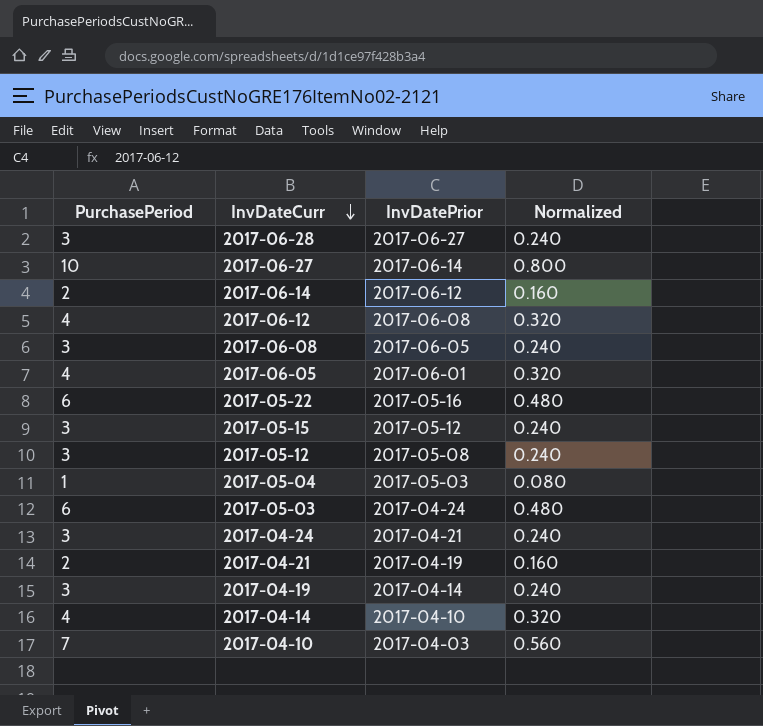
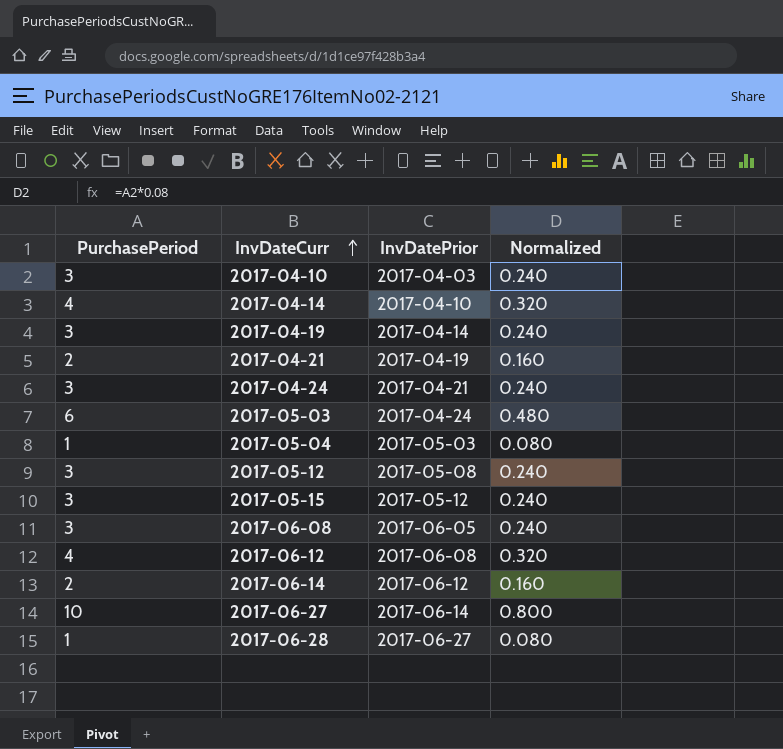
row order: InvDateCurr descending -> InvDateCurr ascending
row 2017-06-05: 4 | 2017-06-01 | 0.320 -> none
row 2017-05-22: 6 | 2017-05-16 | 0.480 -> none
2017-04-10 | PurchasePeriod: 7 -> 3
2017-04-10 | Normalized: 0.560 -> 0.240
2017-06-28 | PurchasePeriod: 3 -> 1
2017-06-28 | Normalized: 0.240 -> 0.080

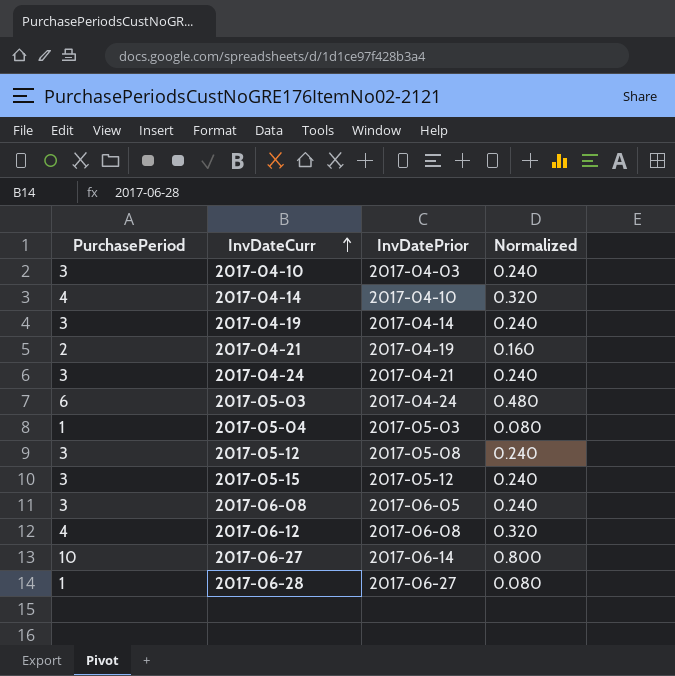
row 2017-06-14: 2 | 2017-06-12 | 0.160 -> none

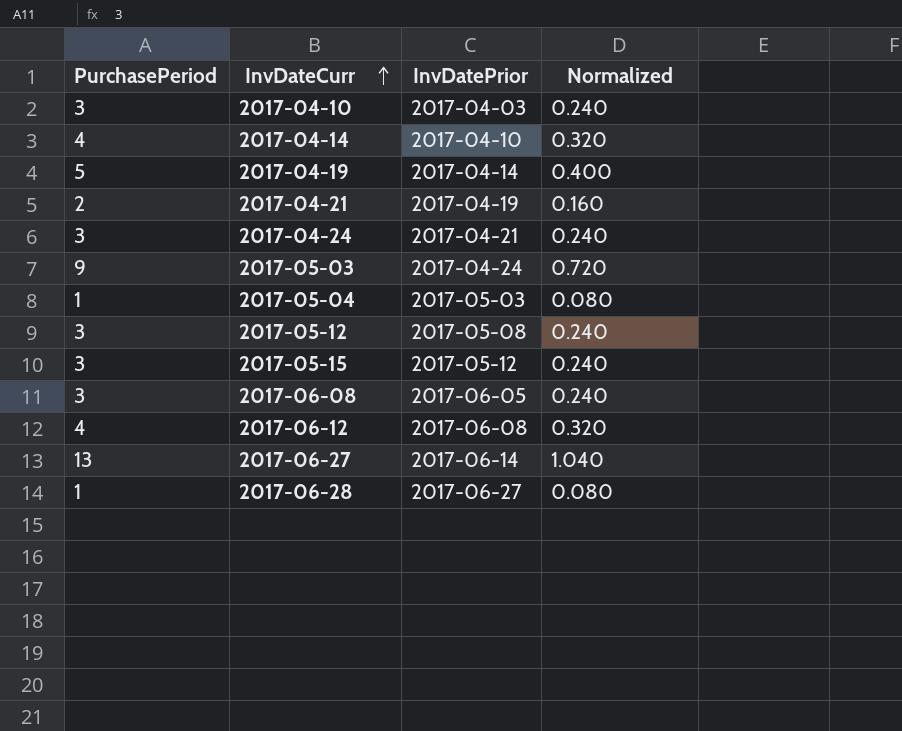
2017-04-19 | PurchasePeriod: 3 -> 5
2017-04-19 | Normalized: 0.240 -> 0.400
2017-05-03 | PurchasePeriod: 6 -> 9
2017-05-03 | Normalized: 0.480 -> 0.720
2017-06-27 | PurchasePeriod: 10 -> 13
2017-06-27 | Normalized: 0.800 -> 1.040

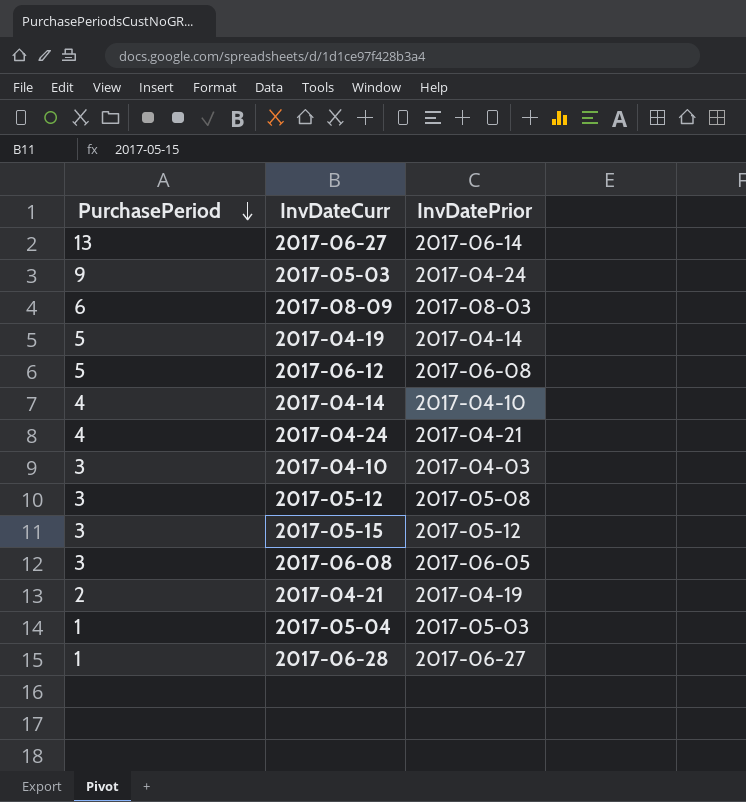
row order: InvDateCurr ascending -> PurchasePeriod descending
column Normalized | formula: [PurchasePeriod] * 0.08 -> none
row 2017-08-09: none -> 6 | 2017-08-03
2017-06-12 | PurchasePeriod: 4 -> 5
2017-04-24 | PurchasePeriod: 3 -> 4

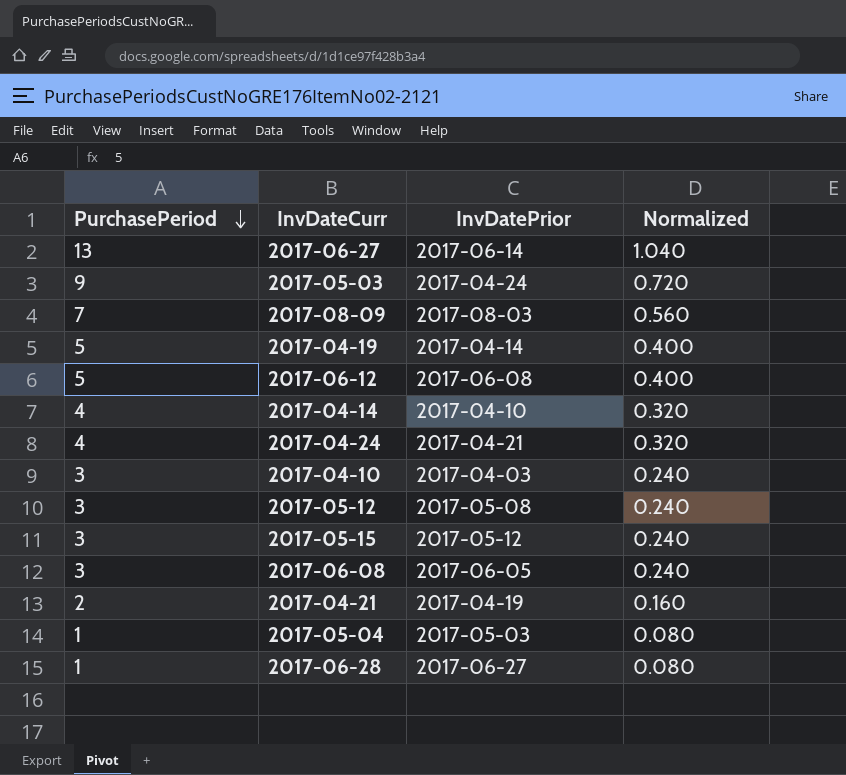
column Normalized | formula: none -> [PurchasePeriod] * 0.08
2017-08-09 | PurchasePeriod: 6 -> 7

